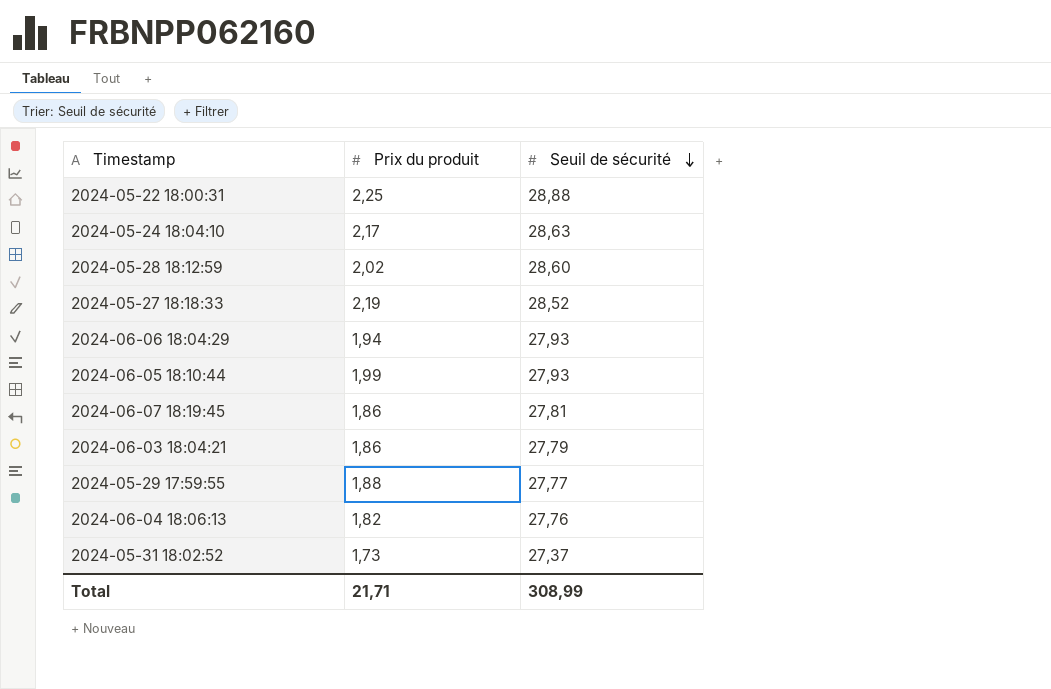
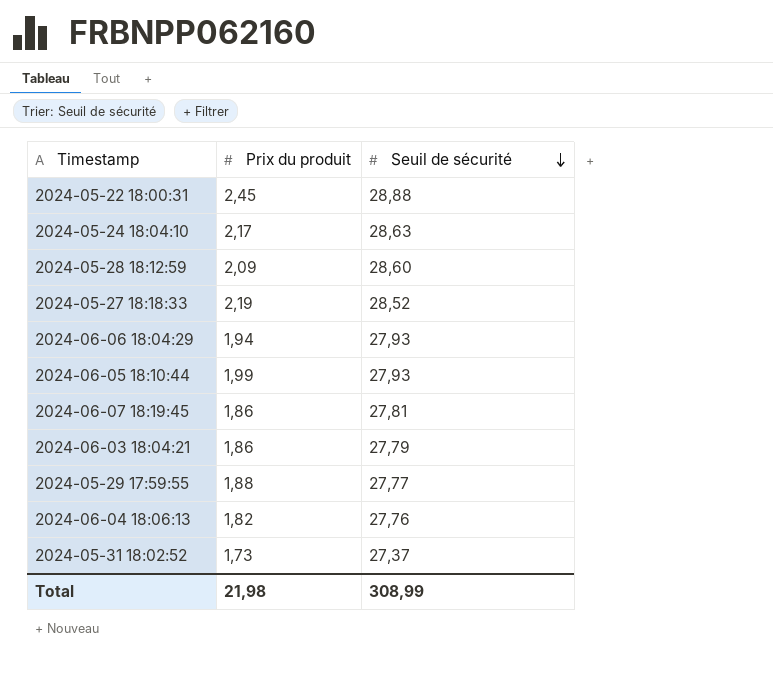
2024-05-22 18:00:31 | Prix du produit: 2,25 -> 2,45
2024-05-28 18:12:59 | Prix du produit: 2,02 -> 2,09
Total | Prix du produit: 21,71 -> 21,98

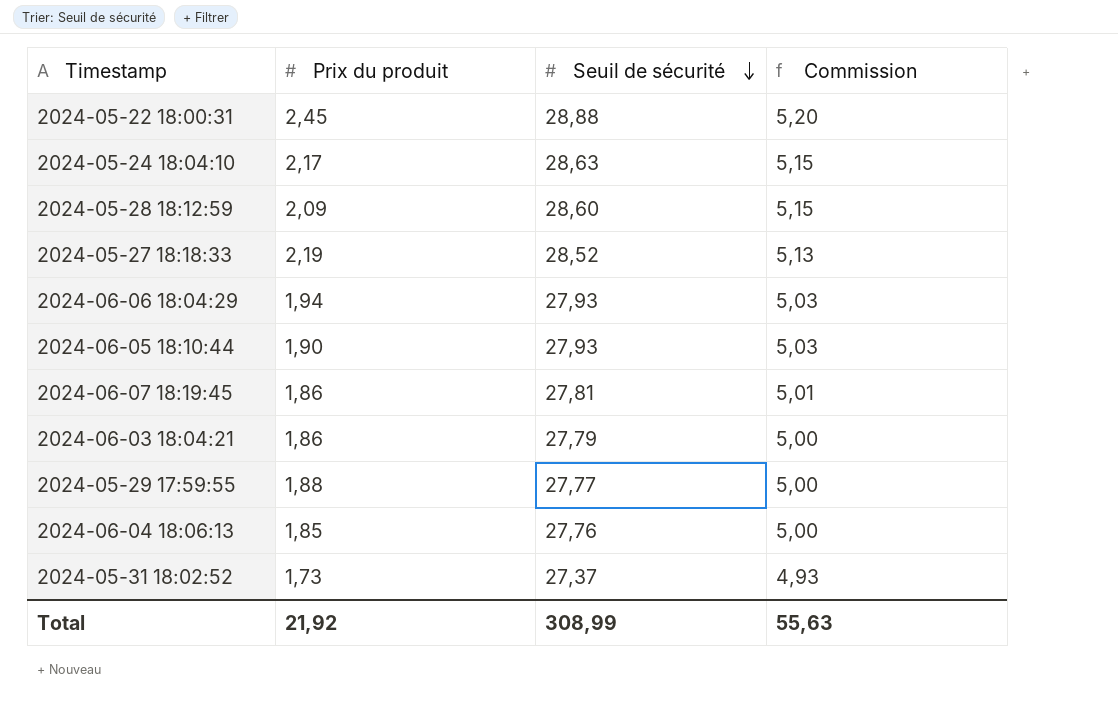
column Commission | formula: none -> [Seuil de sécurité] * 0,18
2024-06-05 18:10:44 | Prix du produit: 1,99 -> 1,90
2024-06-04 18:06:13 | Prix du produit: 1,82 -> 1,85
Total | Prix du produit: 21,98 -> 21,92

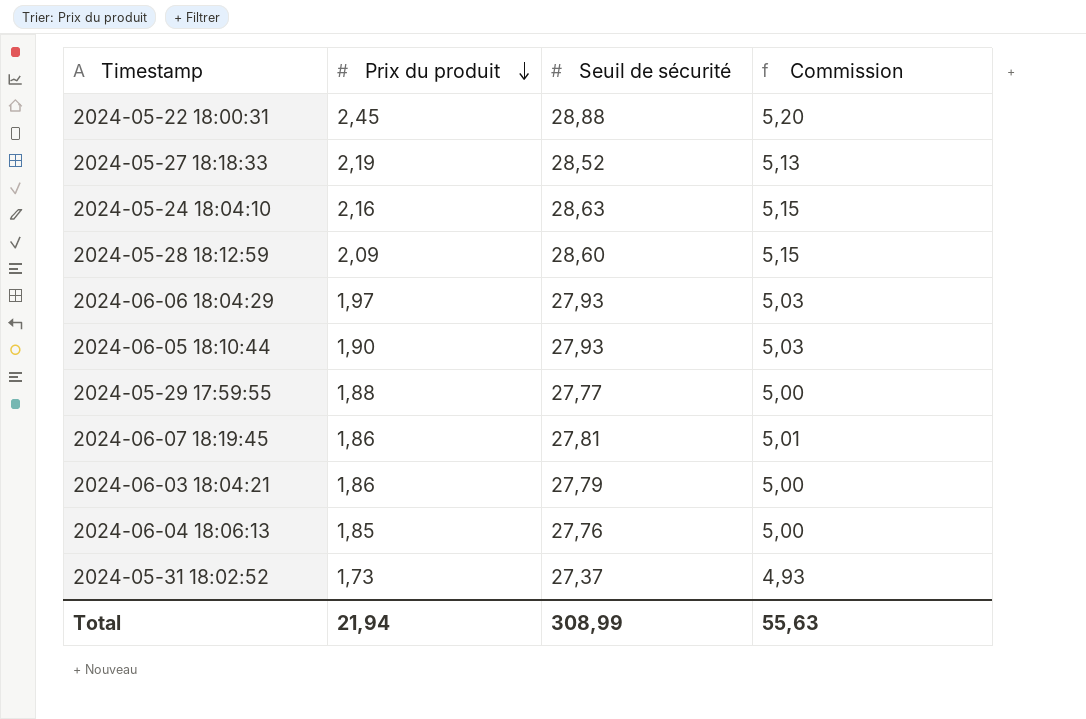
row order: Seuil de sécurité descending -> Prix du produit descending
2024-05-24 18:04:10 | Prix du produit: 2,17 -> 2,16
2024-06-06 18:04:29 | Prix du produit: 1,94 -> 1,97
Total | Prix du produit: 21,92 -> 21,94

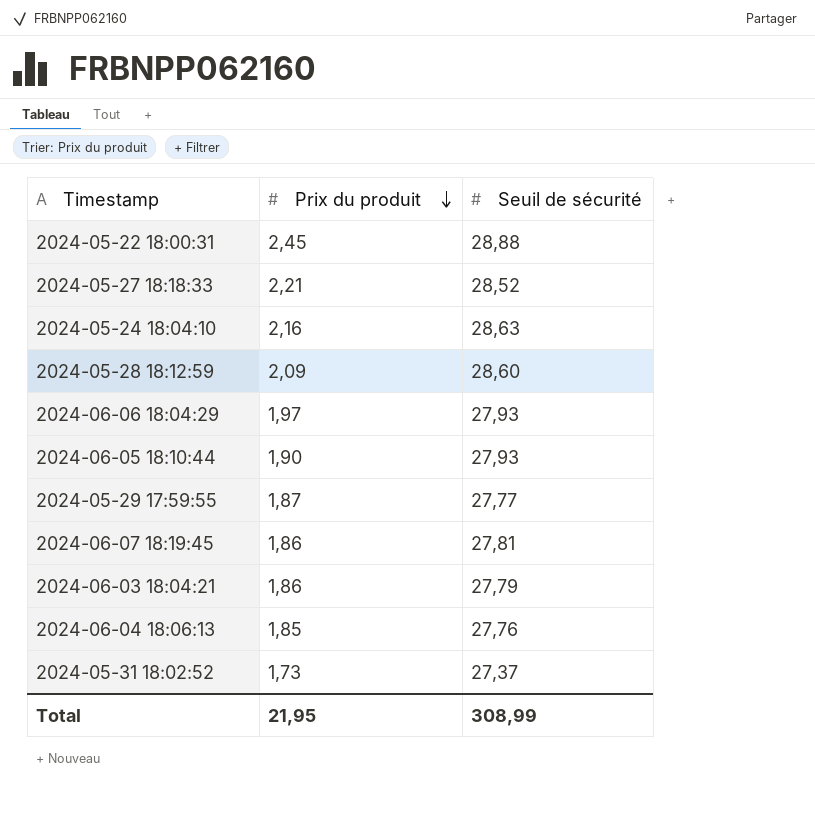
column Commission | formula: [Seuil de sécurité] * 0,18 -> none
2024-05-27 18:18:33 | Prix du produit: 2,19 -> 2,21
2024-05-29 17:59:55 | Prix du produit: 1,88 -> 1,87
Total | Prix du produit: 21,94 -> 21,95

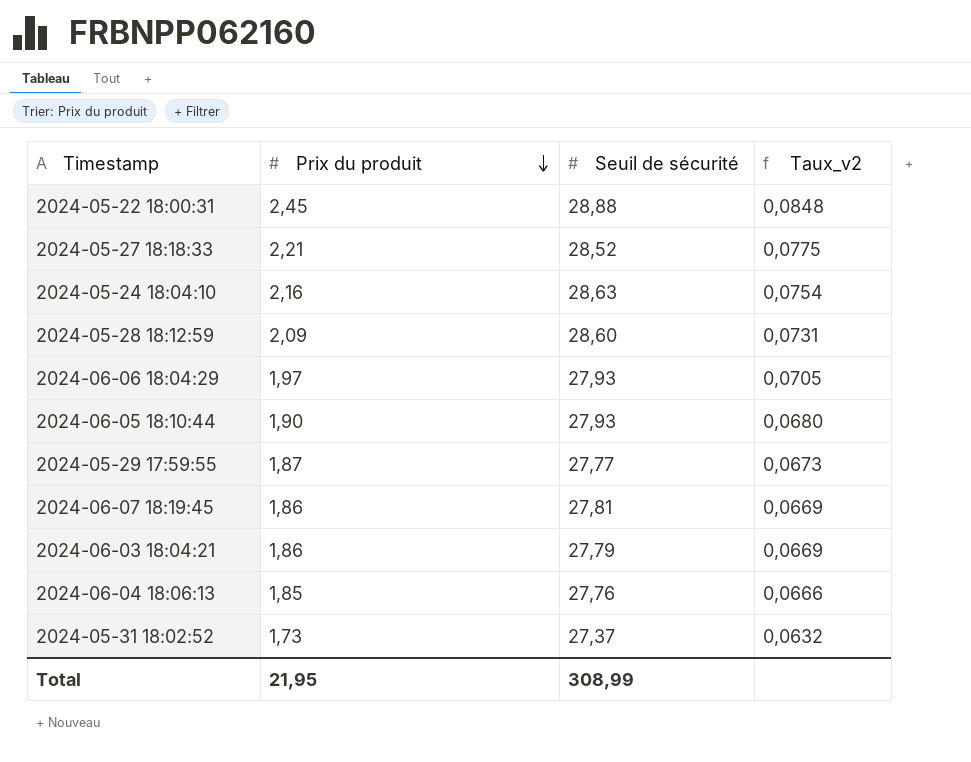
column Taux_v2 | formula: none -> [Prix du produit] / [Seuil de sécurité]

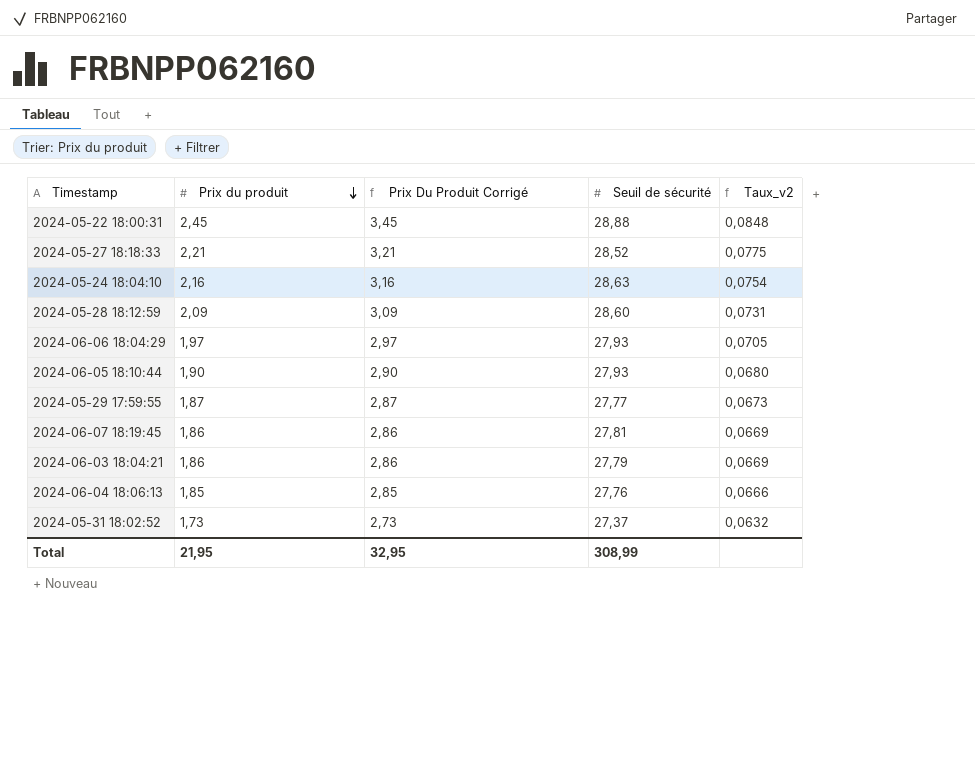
column Prix Du Produit Corrigé | formula: none -> [Prix du produit] + 1

